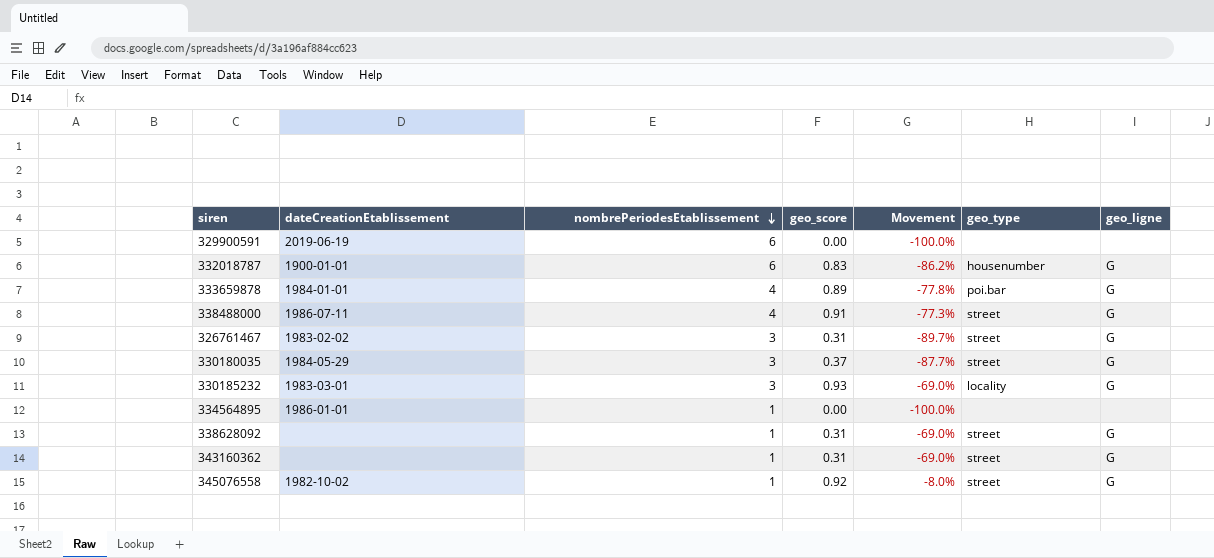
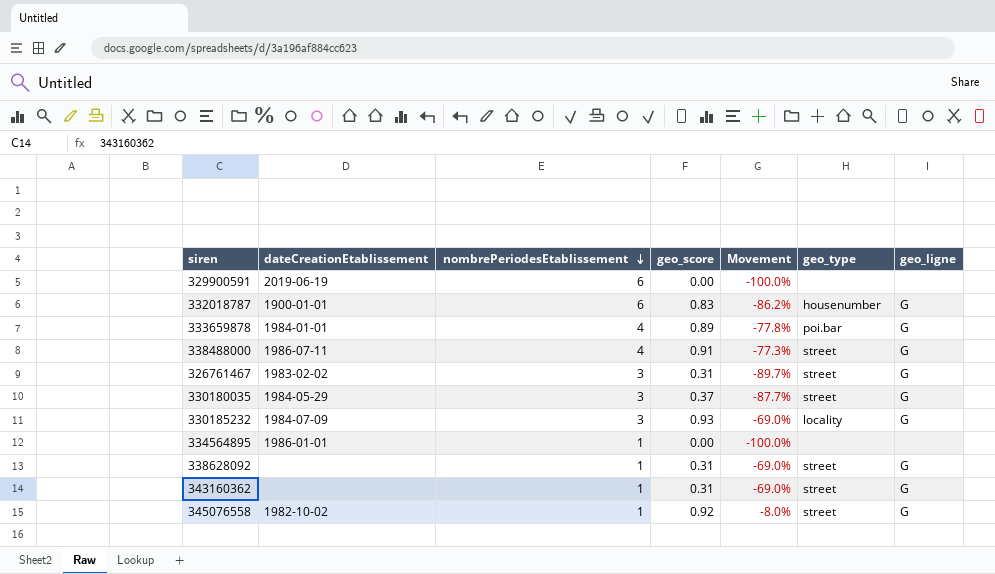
330185232 | dateCreationEtablissement: 1983-03-01 -> 1984-07-09

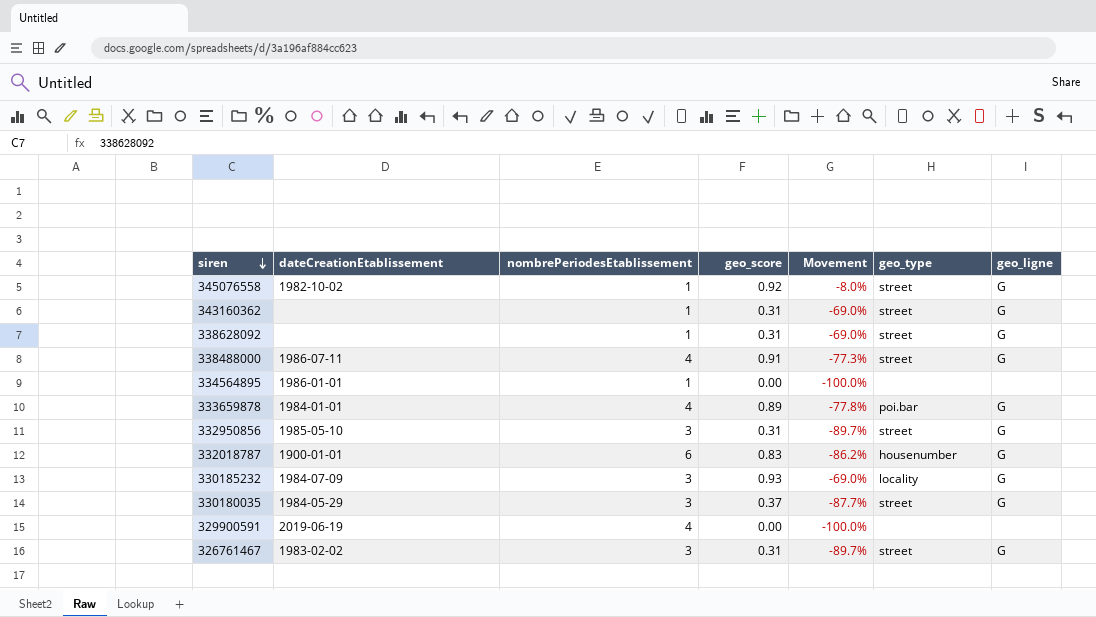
row order: nombrePeriodesEtablissement descending -> siren descending
row 332950856: none -> 1985-05-10 | 3 | 0.31 | -89.7% | street | G
329900591 | nombrePeriodesEtablissement: 6 -> 4

